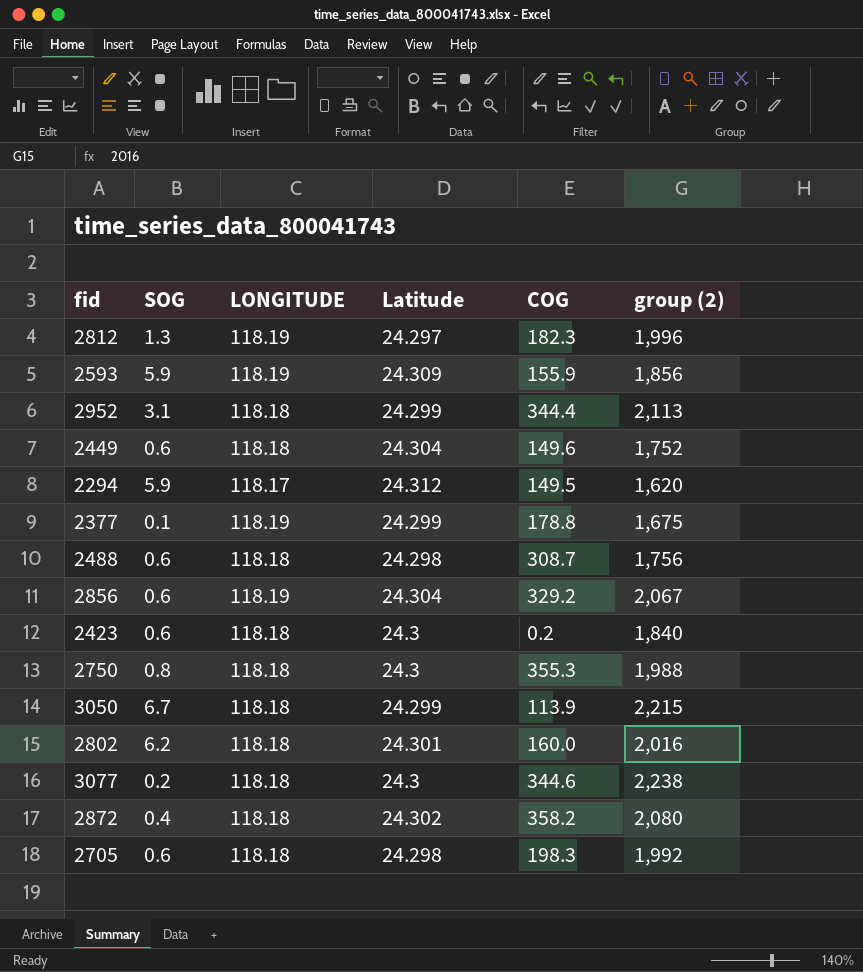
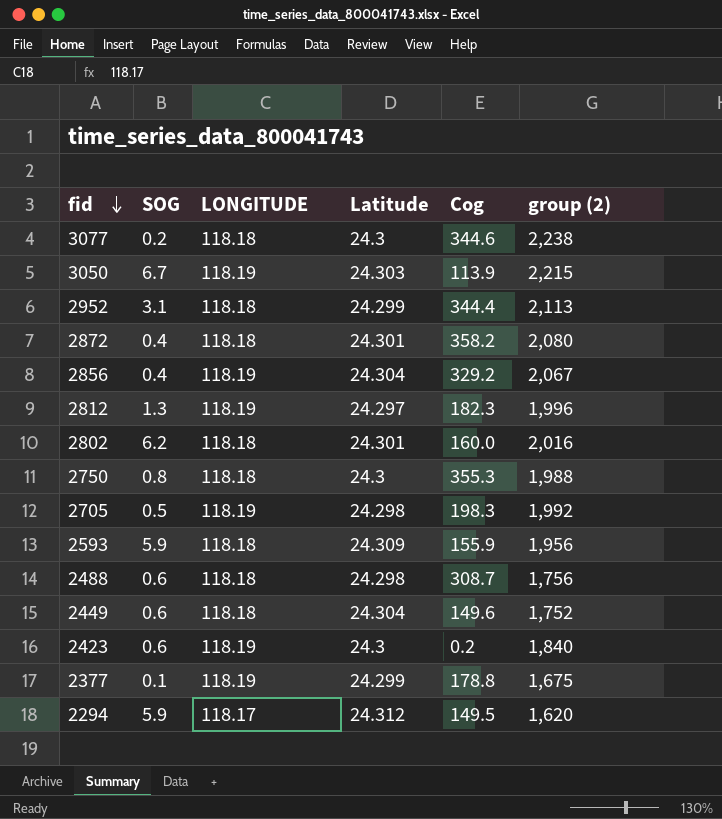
row order: none -> fid descending
column name: COG -> Cog
3050 | LONGITUDE: 118.18 -> 118.19
3050 | Latitude: 24.299 -> 24.303
2872 | Latitude: 24.302 -> 24.301
2856 | SOG: 0.6 -> 0.4
2705 | SOG: 0.6 -> 0.5
2705 | LONGITUDE: 118.18 -> 118.19
2593 | LONGITUDE: 118.19 -> 118.18
2593 | group (2): 1,856 -> 1,956
2423 | LONGITUDE: 118.18 -> 118.19

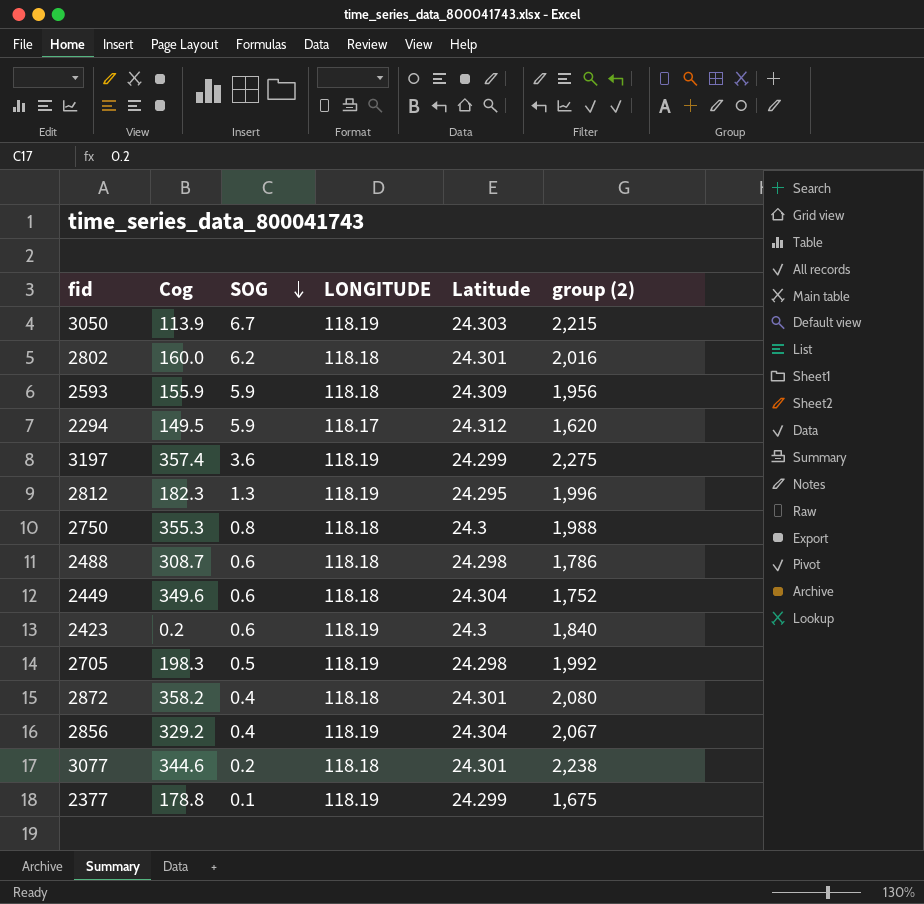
row order: fid descending -> SOG descending
column Cog | position: 5 -> 2
row 2952: 3.1 | 118.18 | 24.299 | 344.4 | 2,113 -> none
row 3197: none -> 357.4 | 3.6 | 118.19 | 24.299 | 2,275
2812 | Latitude: 24.297 -> 24.295
2488 | group (2): 1,756 -> 1,786
2449 | Cog: 149.6 -> 349.6
3077 | Latitude: 24.3 -> 24.301

